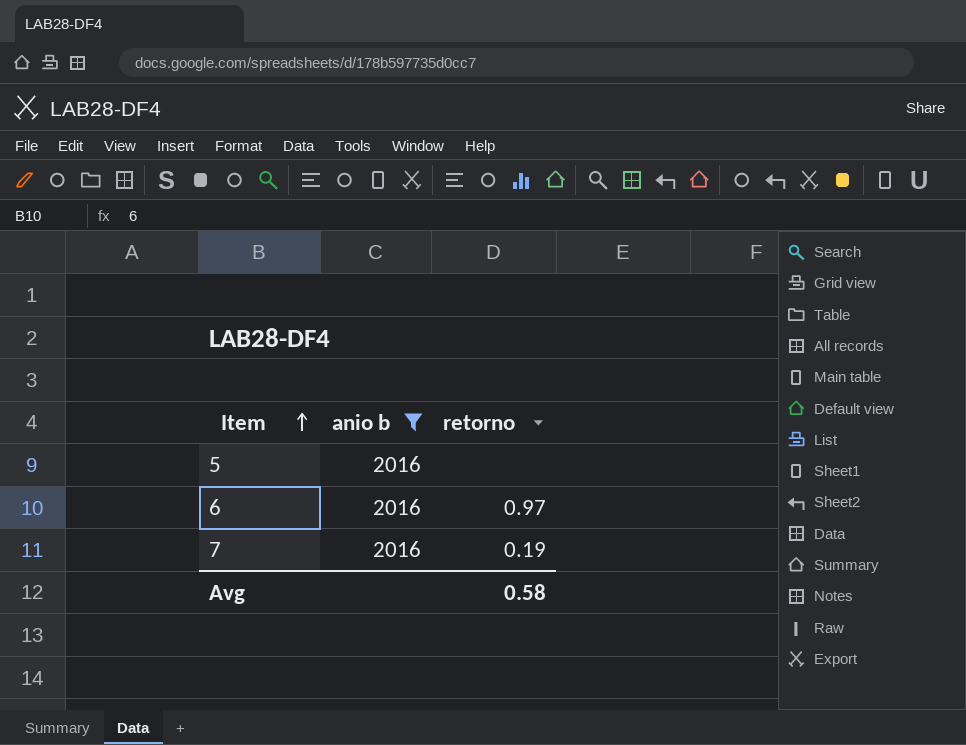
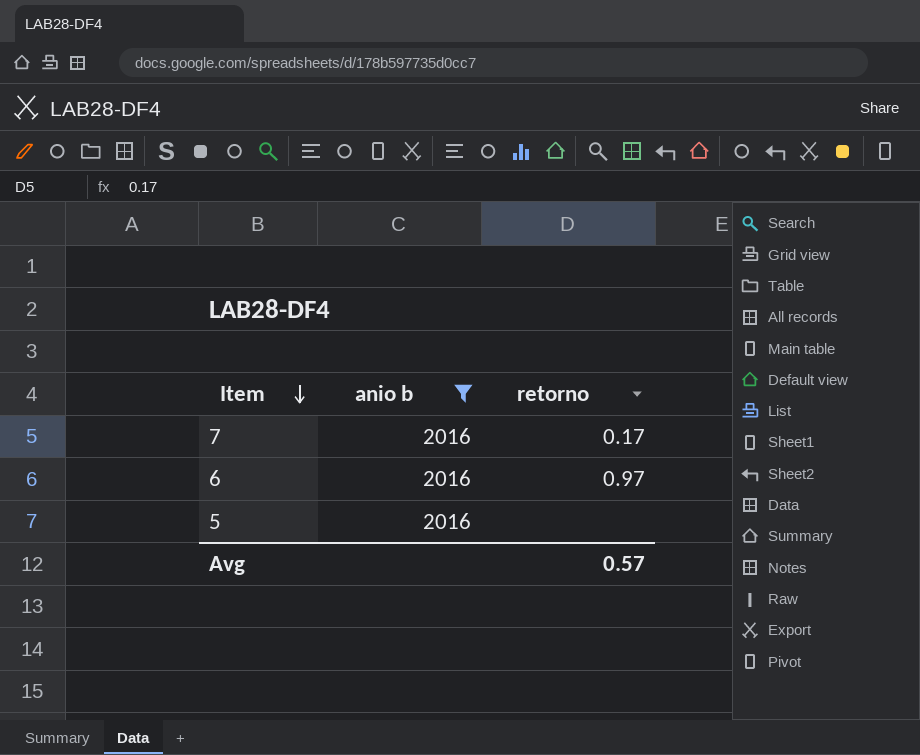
row order: Item ascending -> Item descending
7 | retorno: 0.19 -> 0.17
Avg | retorno: 0.58 -> 0.57

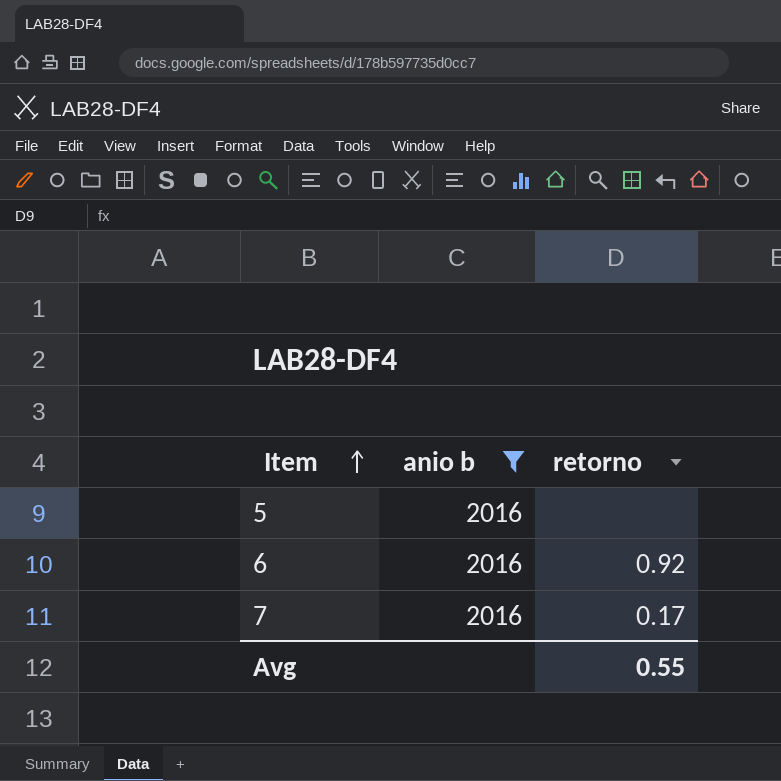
row order: Item descending -> Item ascending
6 | retorno: 0.97 -> 0.92
Avg | retorno: 0.57 -> 0.55

